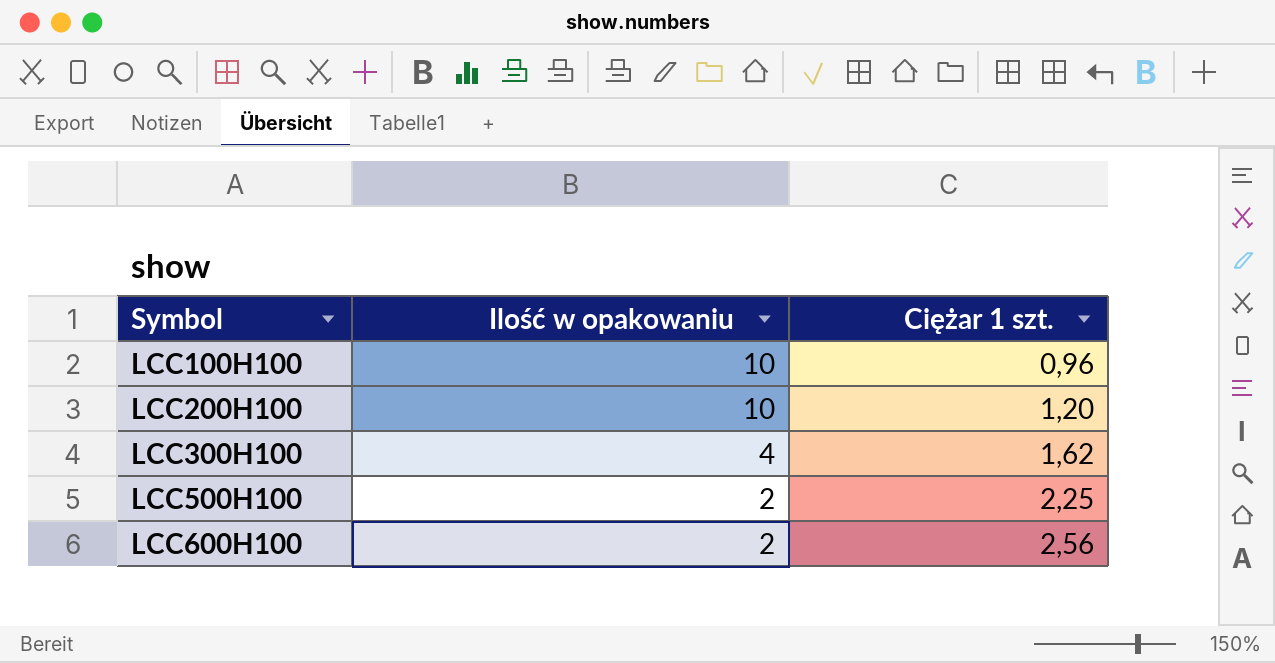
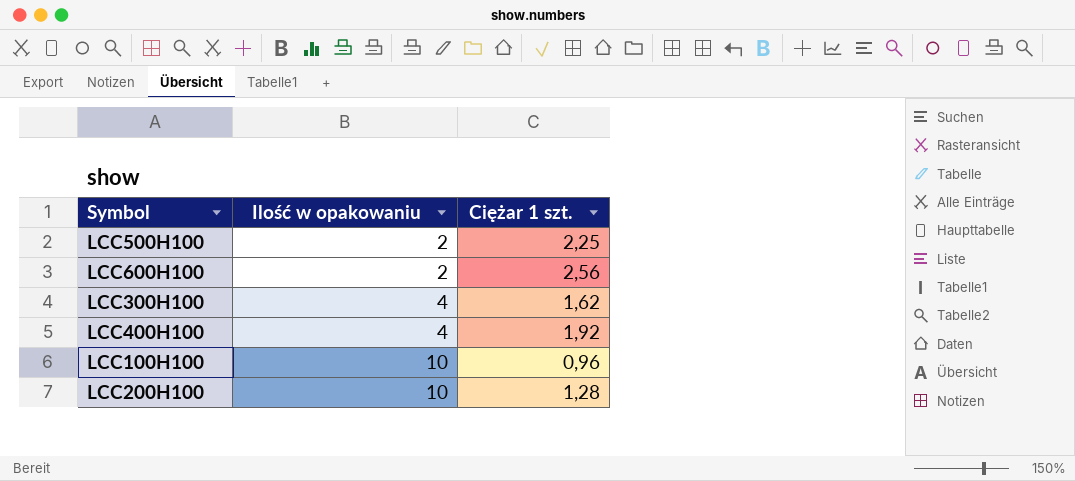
row order: Symbol ascending -> Ilość w opakowaniu ascending
row LCC400H100: none -> 4 | 1,92
LCC200H100 | Ciężar 1 szt.: 1,20 -> 1,28

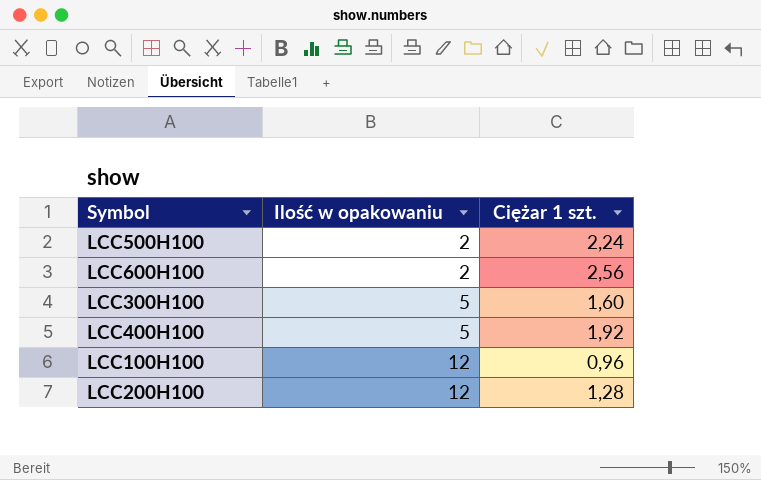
LCC500H100 | Ciężar 1 szt.: 2,25 -> 2,24
LCC300H100 | Ilość w opakowaniu: 4 -> 5
LCC300H100 | Ciężar 1 szt.: 1,62 -> 1,60
LCC400H100 | Ilość w opakowaniu: 4 -> 5
LCC100H100 | Ilość w opakowaniu: 10 -> 12
LCC200H100 | Ilość w opakowaniu: 10 -> 12

